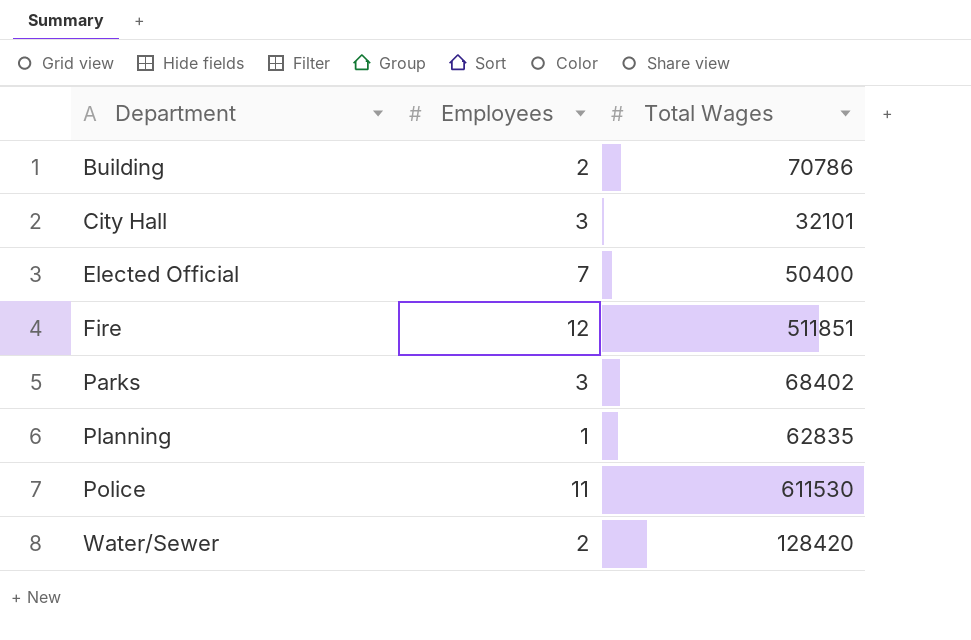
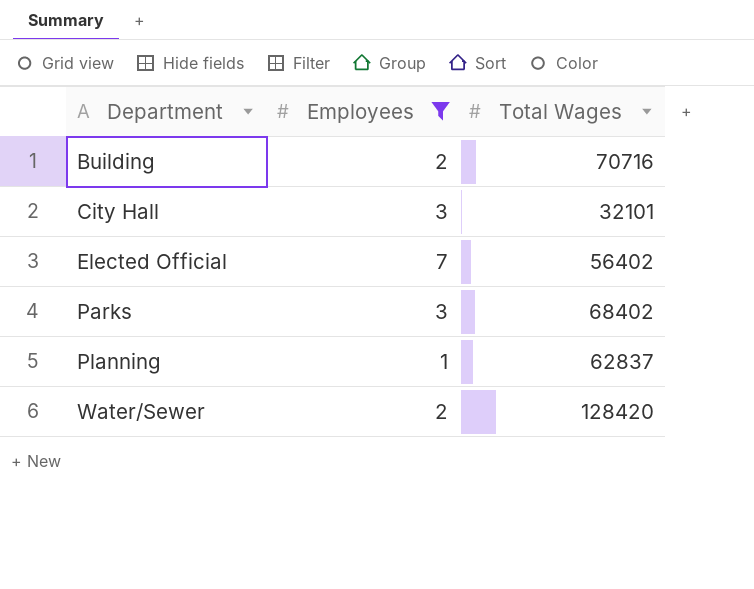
filter: none -> Employees <= 7
Building | Total Wages: 70786 -> 70716
Elected Official | Total Wages: 50400 -> 56402
Planning | Total Wages: 62835 -> 62837

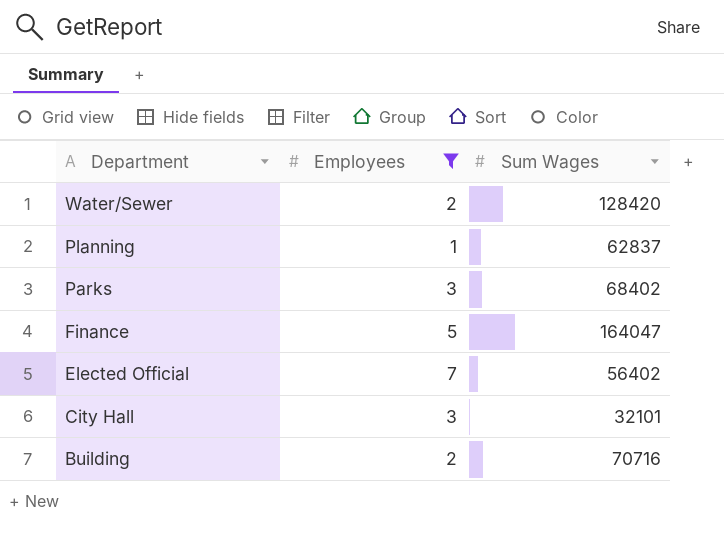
row order: Department ascending -> Department descending
column name: Total Wages -> Sum Wages
row Finance: none -> 5 | 164047

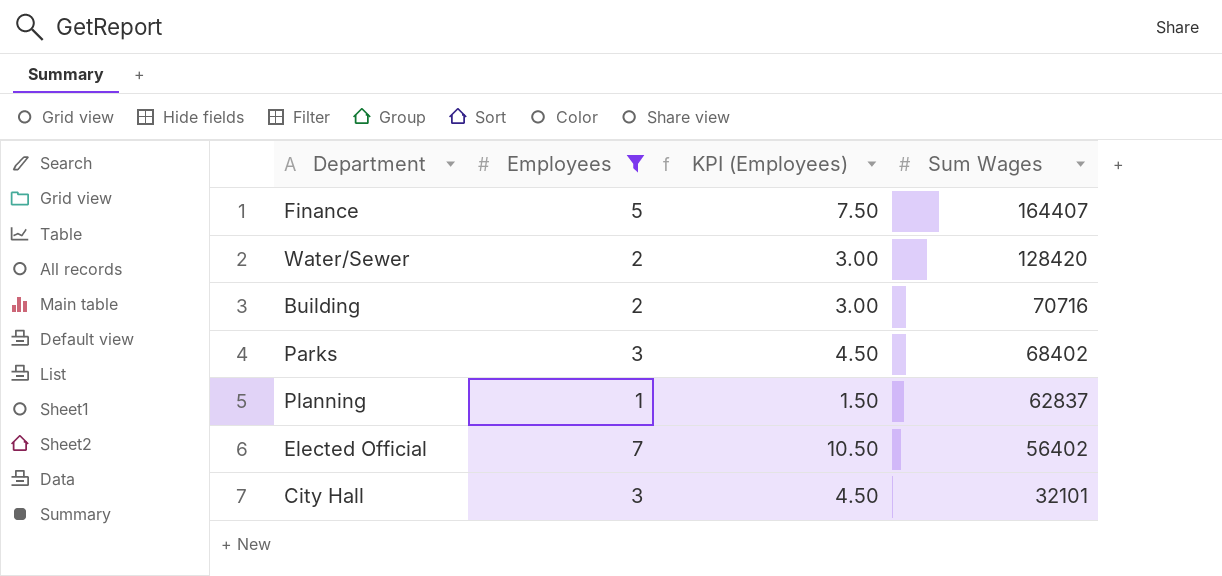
row order: Department descending -> Sum Wages descending
column KPI (Employees) | formula: none -> [Employees] * 1.5
Finance | Sum Wages: 164047 -> 164407

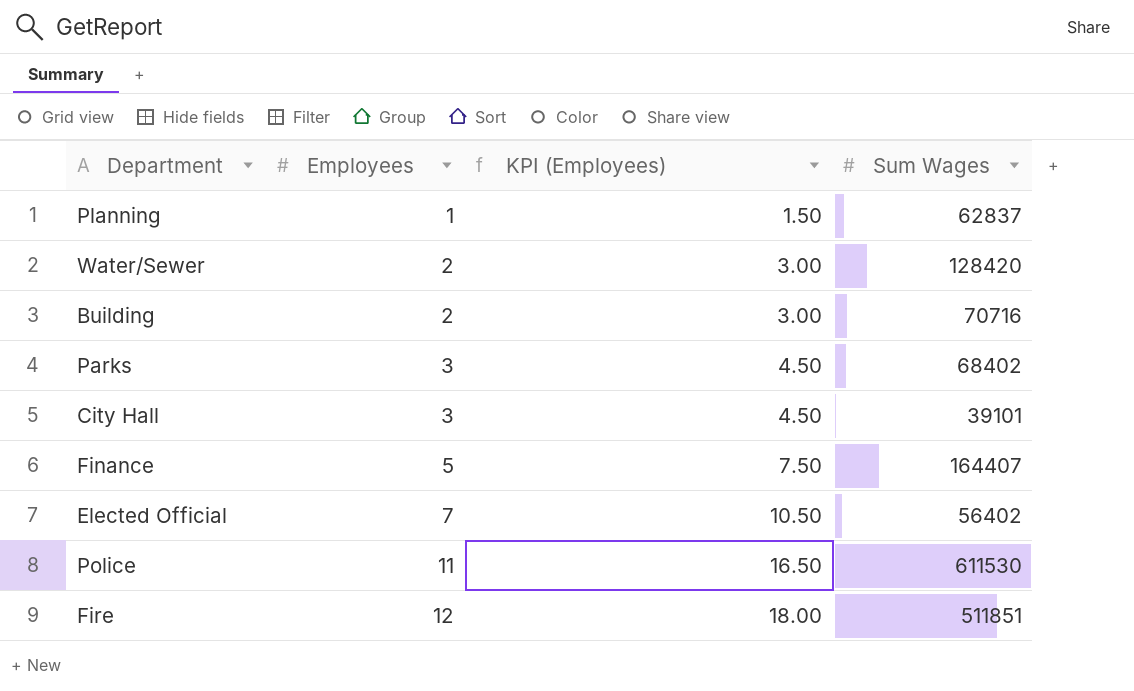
filter: Employees <= 7 -> none
row order: Sum Wages descending -> Employees ascending
City Hall | Sum Wages: 32101 -> 39101

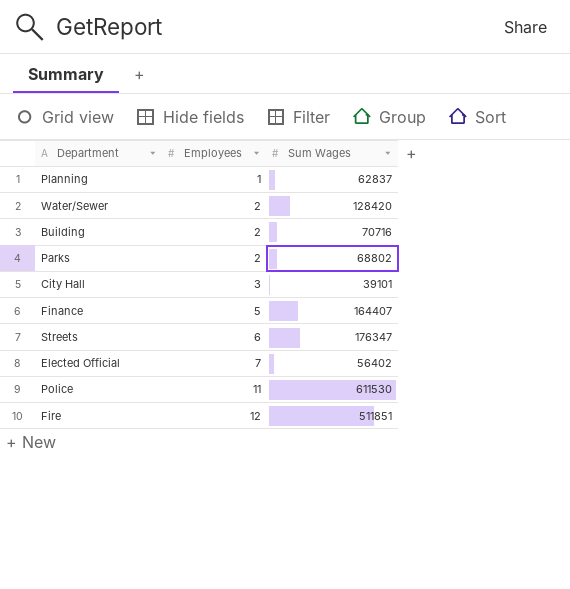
column KPI (Employees) | formula: [Employees] * 1.5 -> none
Parks | Employees: 3 -> 2
Parks | Sum Wages: 68402 -> 68802
row Streets: none -> 6 | 176347

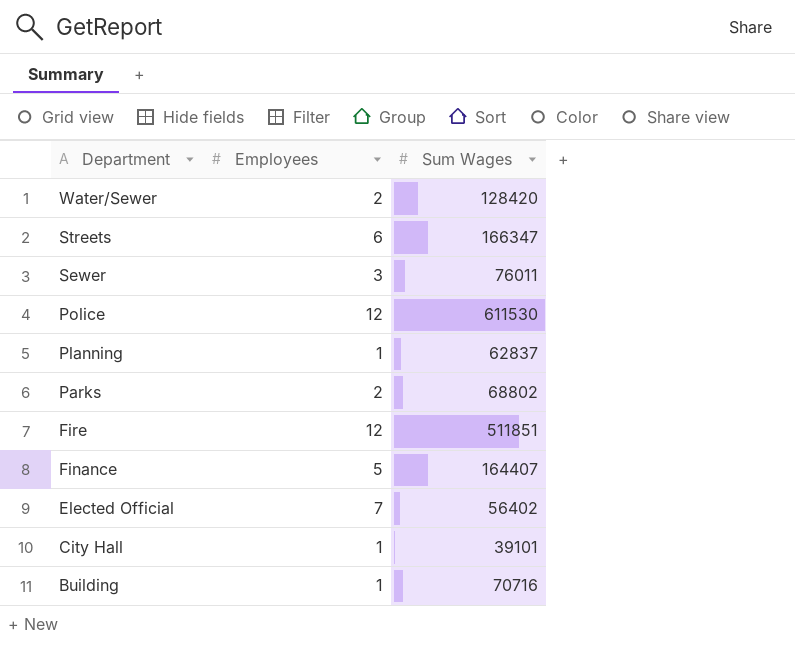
row order: Employees ascending -> Department descending
Streets | Sum Wages: 176347 -> 166347
row Sewer: none -> 3 | 76011
Police | Employees: 11 -> 12
City Hall | Employees: 3 -> 1
Building | Employees: 2 -> 1

